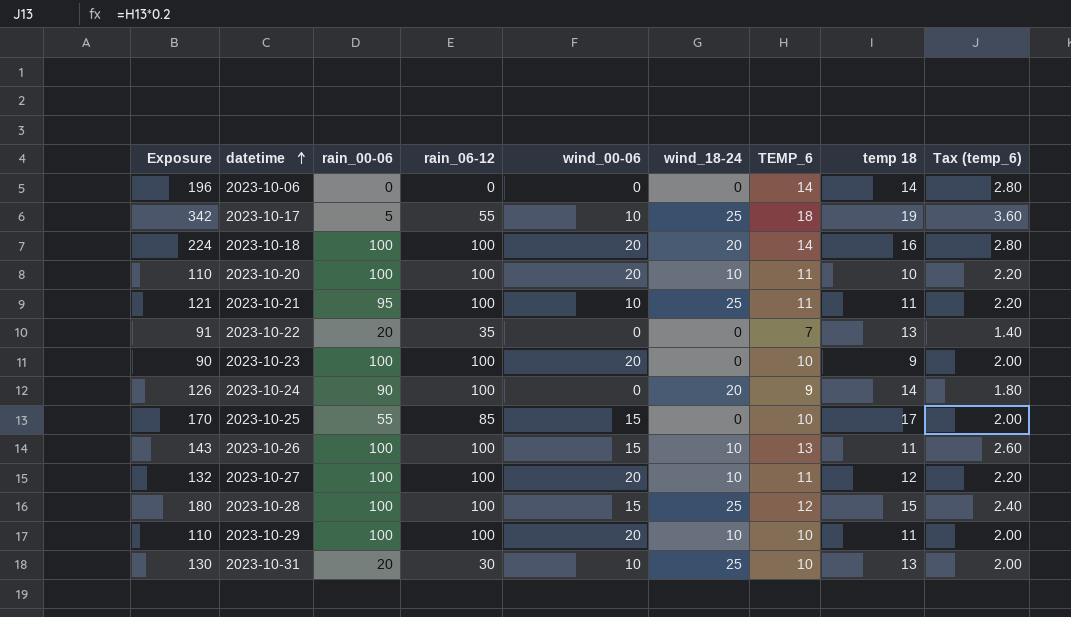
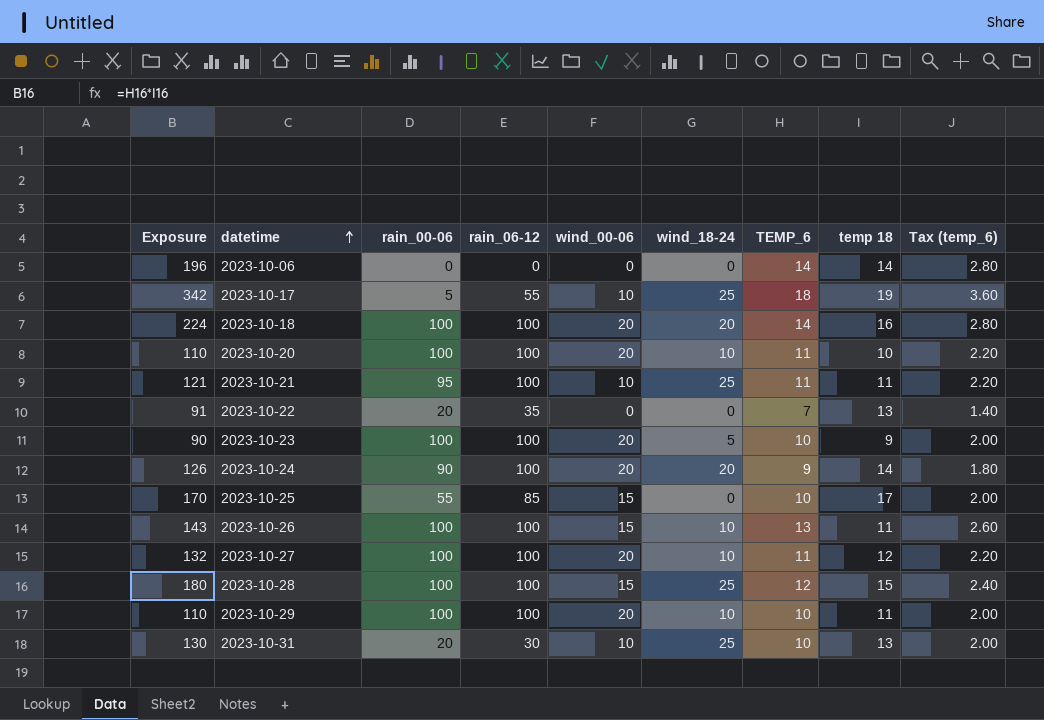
2023-10-23 | wind_18-24: 0 -> 5
2023-10-24 | wind_00-06: 0 -> 20

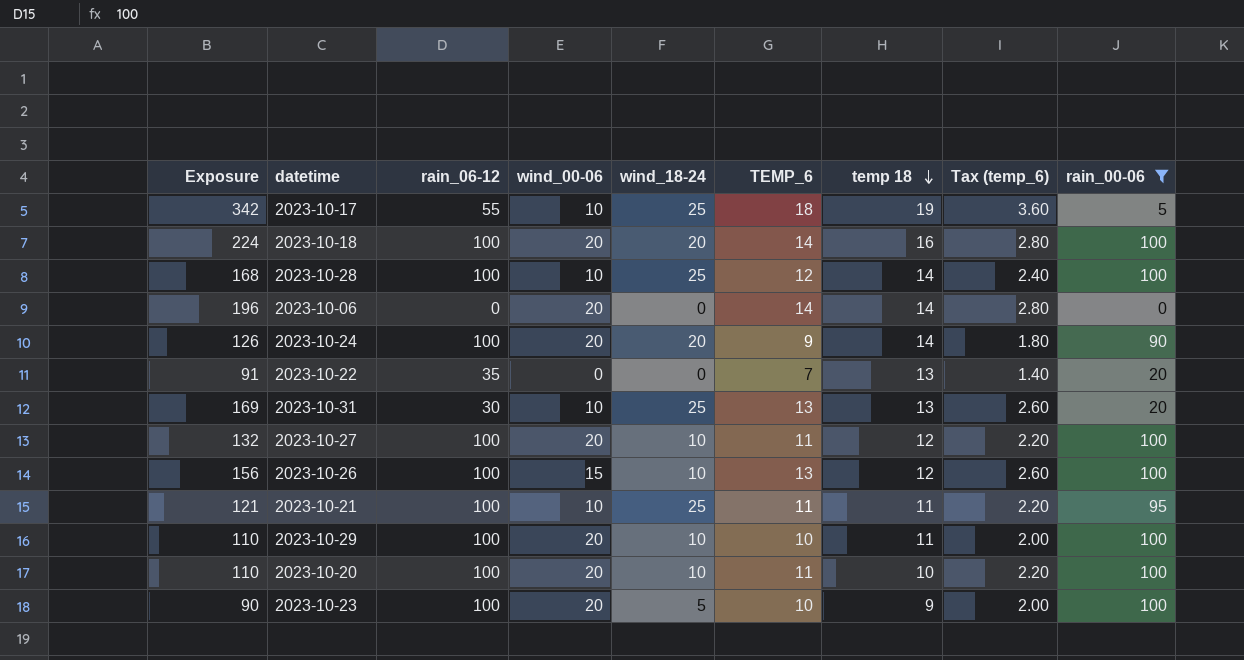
filter: none -> rain_00-06 != 55
row order: datetime ascending -> temp 18 descending
column rain_00-06 | position: 3 -> 9
2023-10-28 | Exposure: 180 -> 168
2023-10-28 | wind_00-06: 15 -> 10
2023-10-28 | temp 18: 15 -> 14
2023-10-06 | wind_00-06: 0 -> 20
2023-10-31 | Exposure: 130 -> 169
2023-10-31 | TEMP_6: 10 -> 13
2023-10-31 | Tax (temp_6): 2.00 -> 2.60
2023-10-26 | Exposure: 143 -> 156
2023-10-26 | temp 18: 11 -> 12

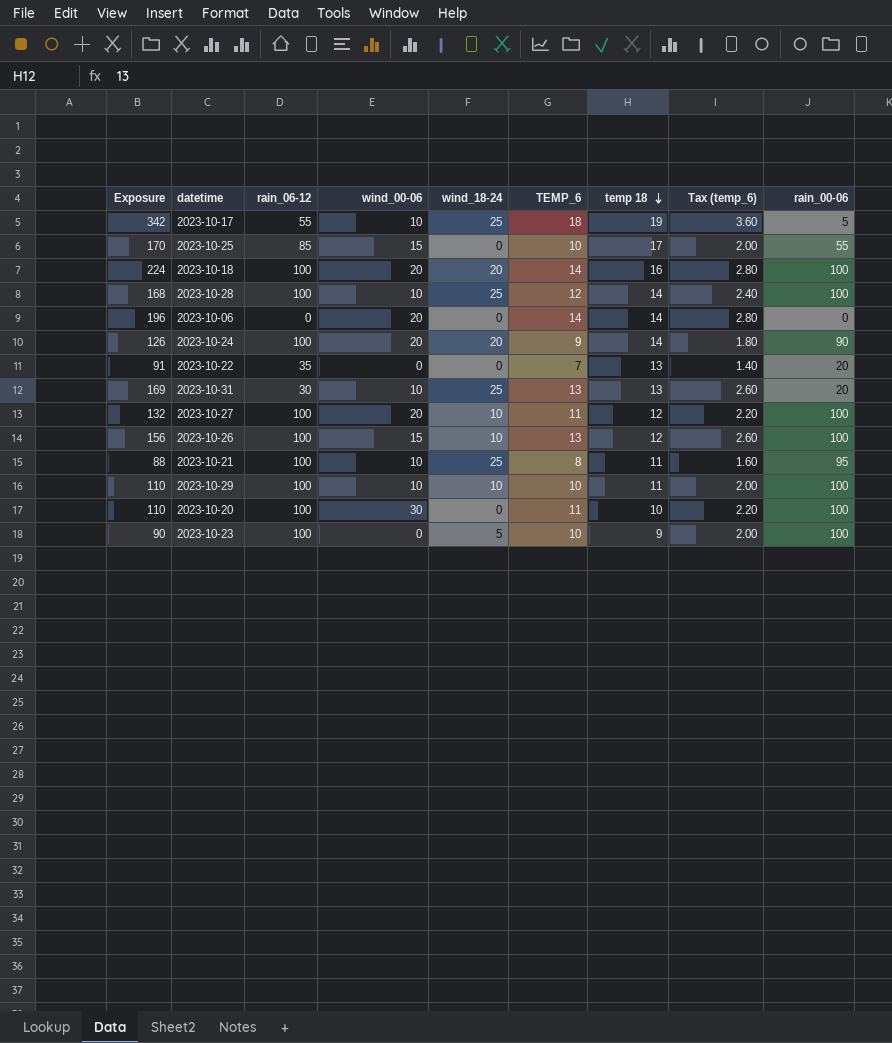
filter: rain_00-06 != 55 -> none
2023-10-21 | Exposure: 121 -> 88
2023-10-21 | TEMP_6: 11 -> 8
2023-10-21 | Tax (temp_6): 2.20 -> 1.60
2023-10-29 | wind_00-06: 20 -> 10
2023-10-20 | wind_00-06: 20 -> 30
2023-10-20 | wind_18-24: 10 -> 0
2023-10-23 | wind_00-06: 20 -> 0

